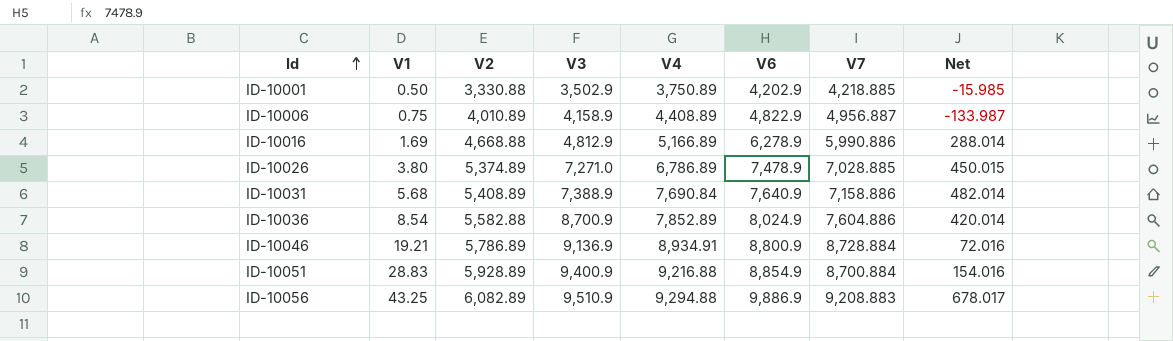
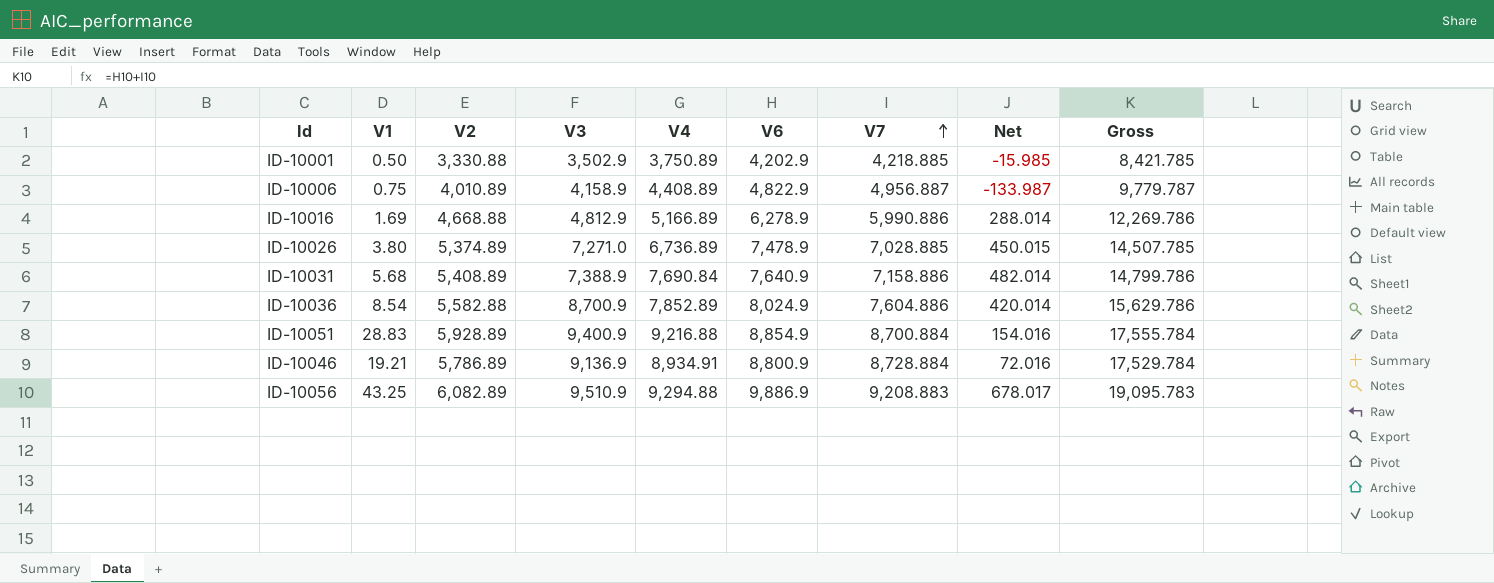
row order: Id ascending -> V7 ascending
column Gross | formula: none -> [V6] + [V7]
ID-10026 | V4: 6,786.89 -> 6,736.89

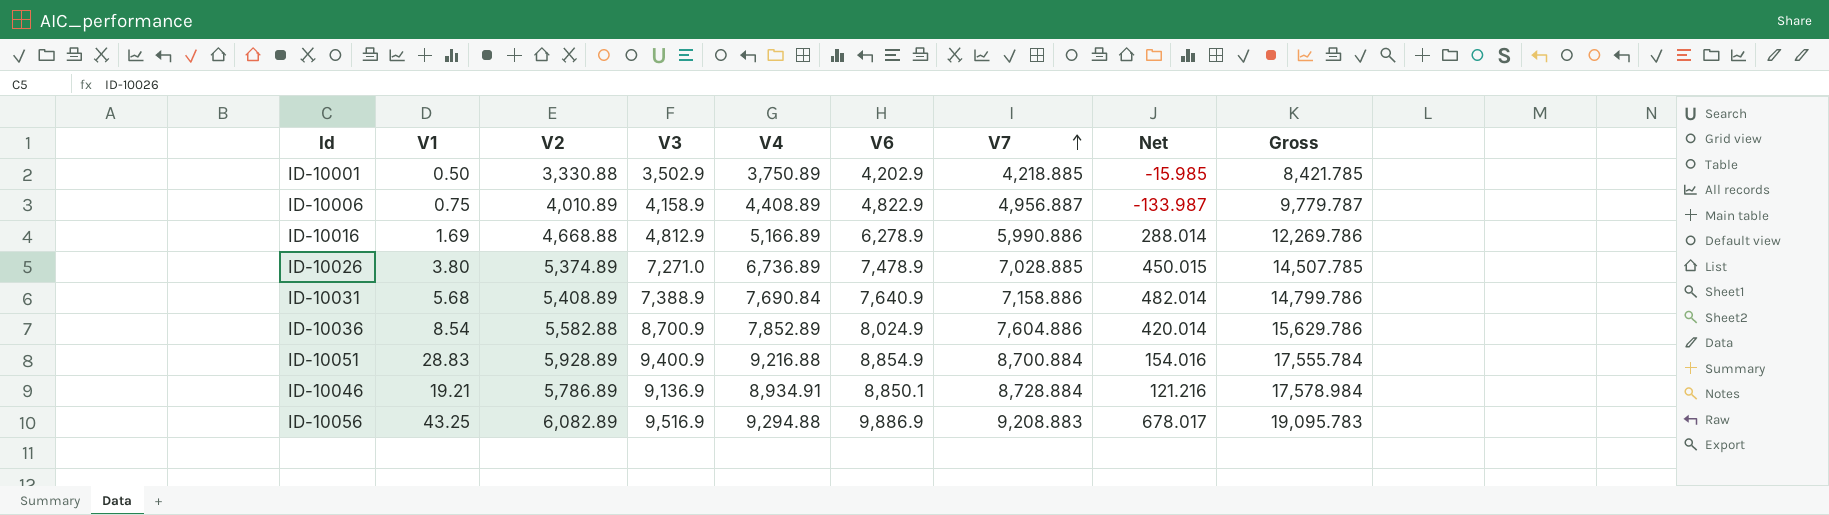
ID-10046 | V6: 8,800.9 -> 8,850.1
ID-10046 | Net: 72.016 -> 121.216
ID-10046 | Gross: 17,529.784 -> 17,578.984
ID-10056 | V3: 9,510.9 -> 9,516.9

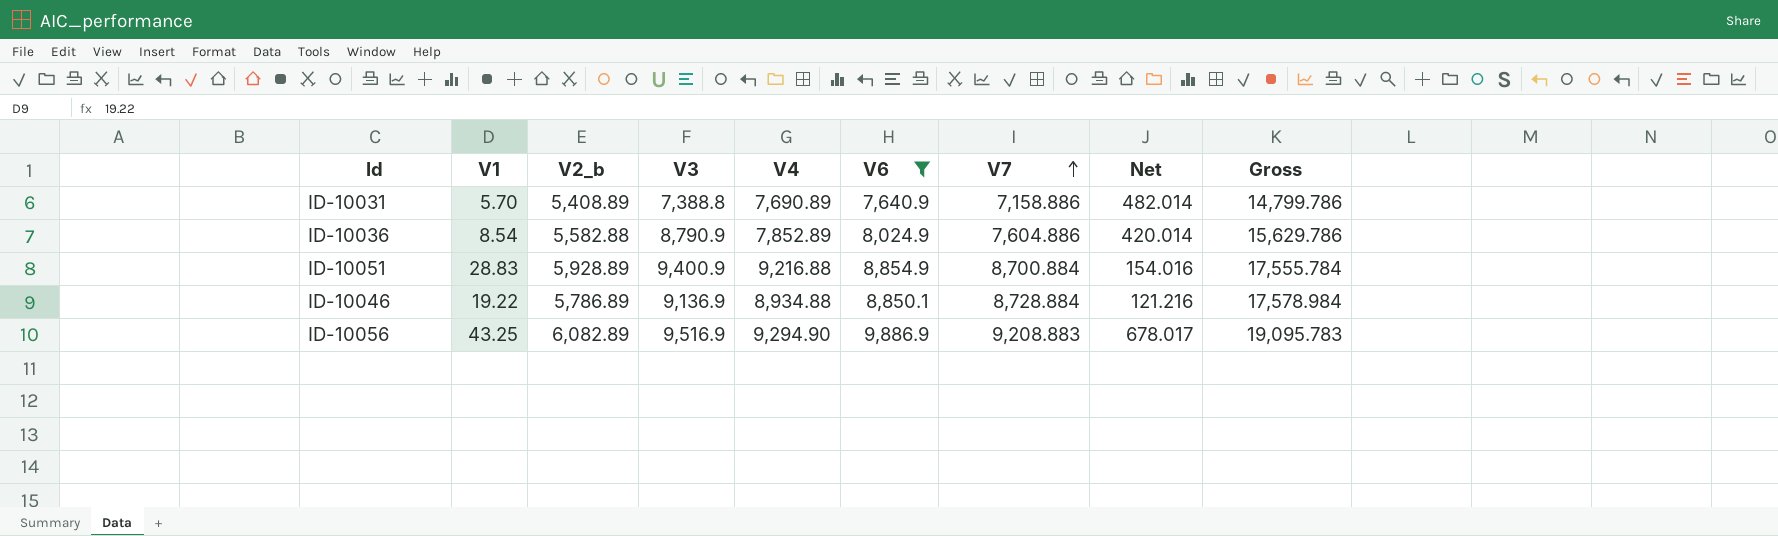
filter: none -> V6 >= 7,640.9
column name: V2 -> V2_b
ID-10031 | V1: 5.68 -> 5.70
ID-10031 | V3: 7,388.9 -> 7,388.8
ID-10031 | V4: 7,690.84 -> 7,690.89
ID-10036 | V3: 8,700.9 -> 8,790.9
ID-10046 | V1: 19.21 -> 19.22
ID-10046 | V4: 8,934.91 -> 8,934.88
ID-10056 | V4: 9,294.88 -> 9,294.90

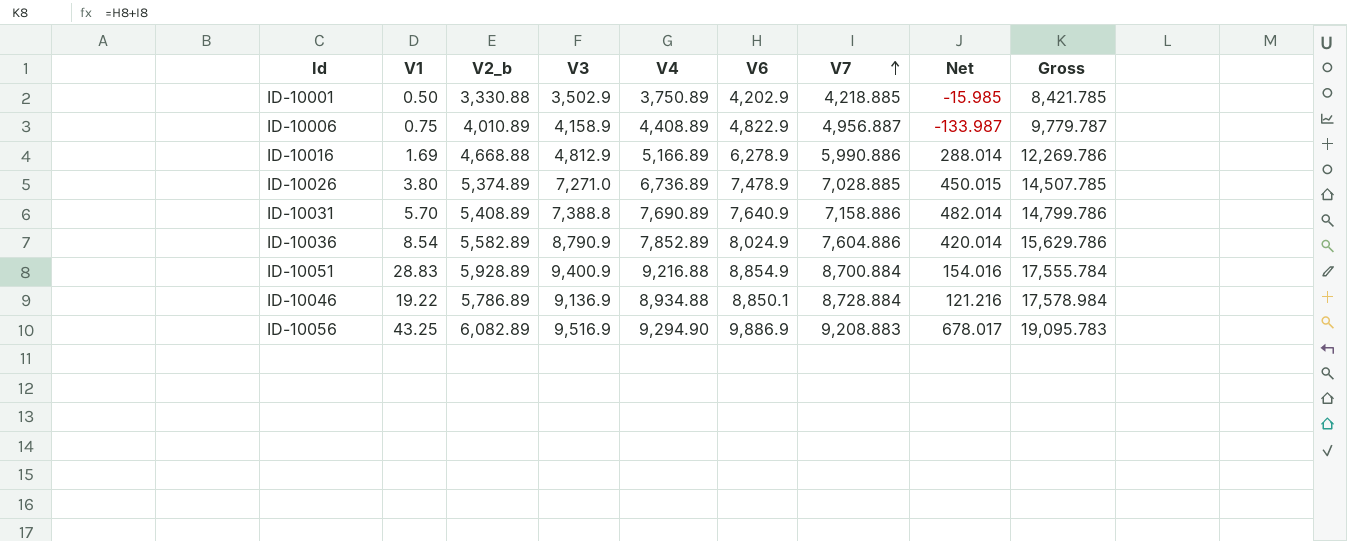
filter: V6 >= 7,640.9 -> none
ID-10036 | V2_b: 5,582.88 -> 5,582.89

